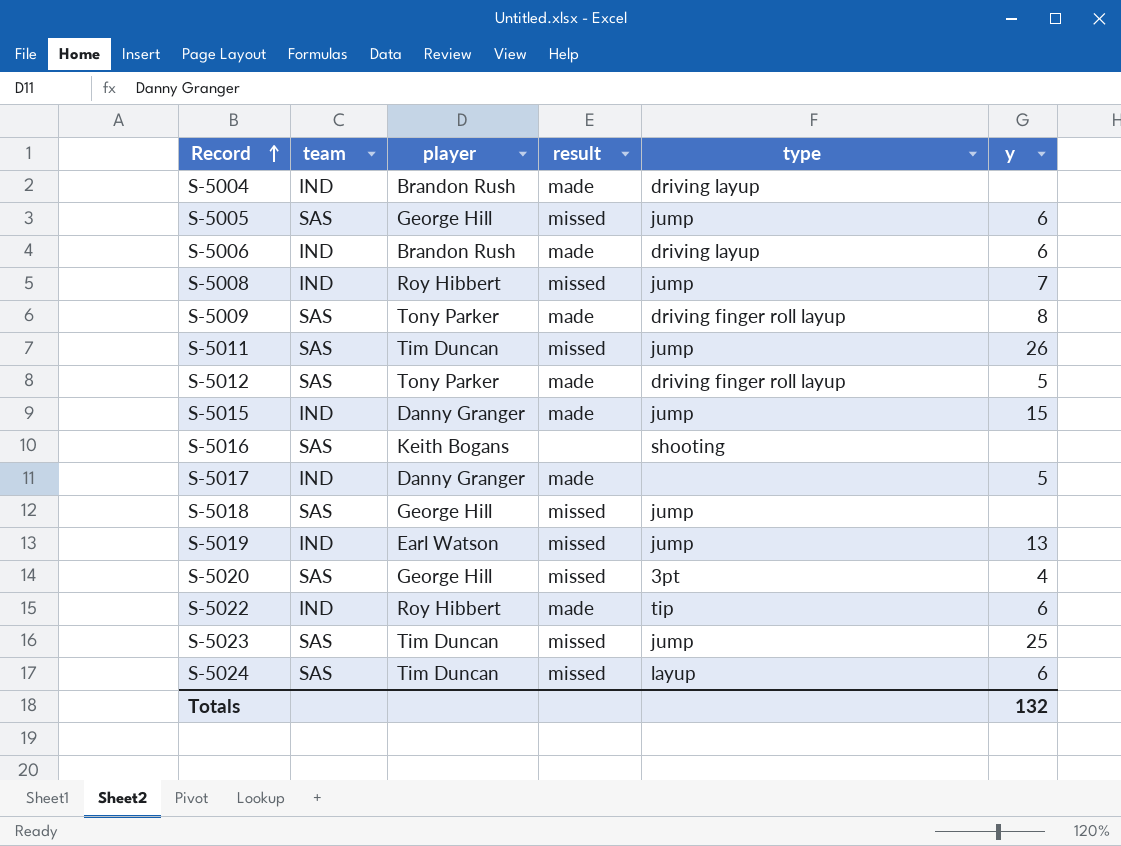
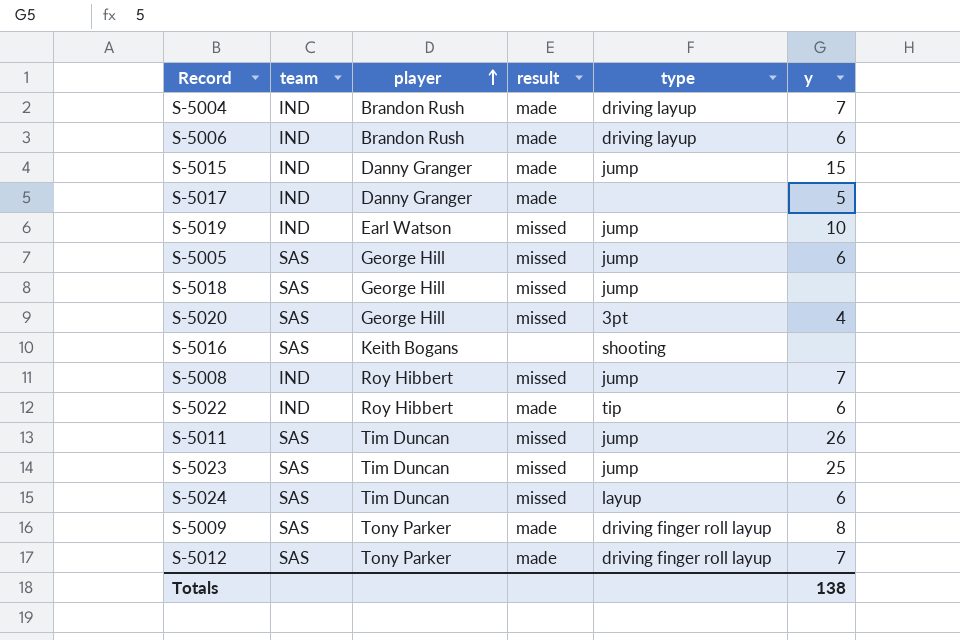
row order: Record ascending -> player ascending
S-5004 | y: none -> 7
S-5019 | y: 13 -> 10
S-5012 | y: 5 -> 7
Totals | y: 132 -> 138

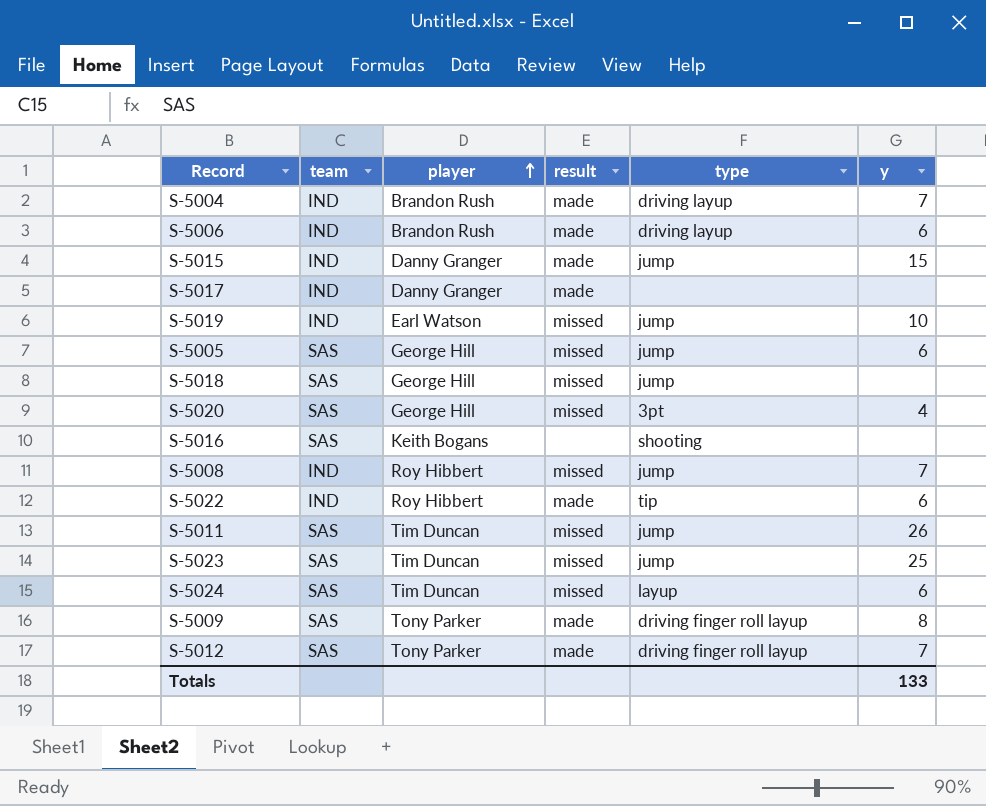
S-5017 | y: 5 -> none
Totals | y: 138 -> 133

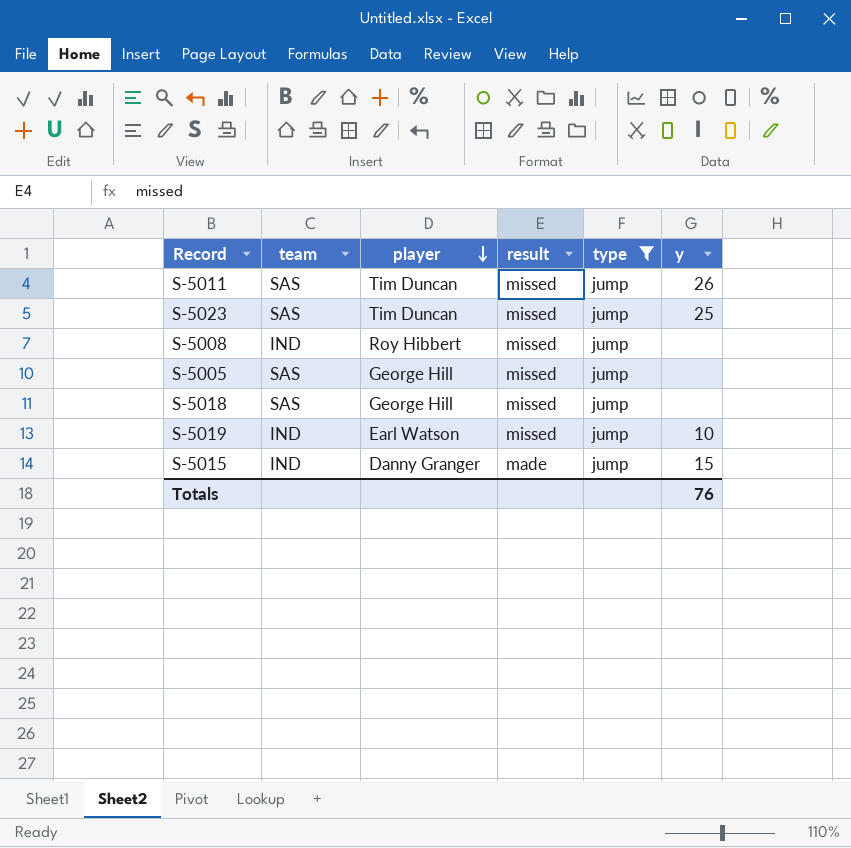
filter: none -> type = jump
row order: player ascending -> player descending
S-5008 | y: 7 -> none
S-5005 | y: 6 -> none
Totals | y: 133 -> 76

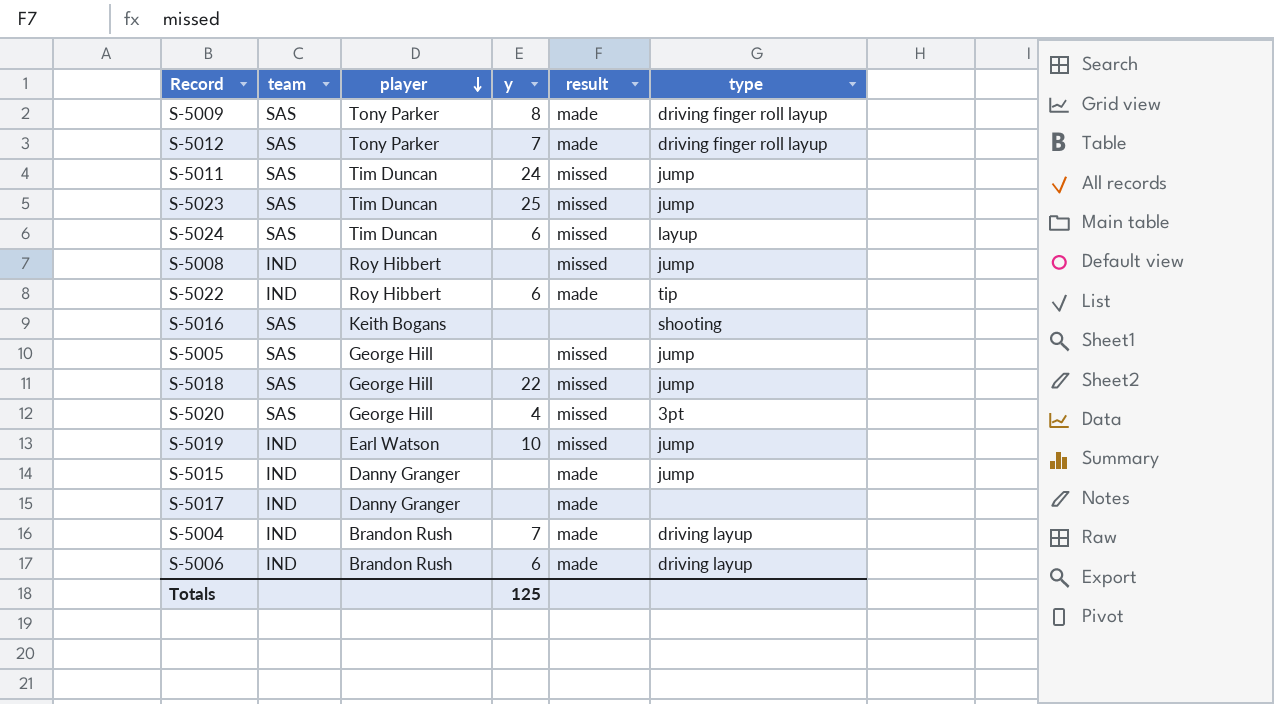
filter: type = jump -> none
column y | position: 6 -> 4
S-5011 | y: 26 -> 24
S-5018 | y: none -> 22
S-5015 | y: 15 -> none
Totals | y: 76 -> 125

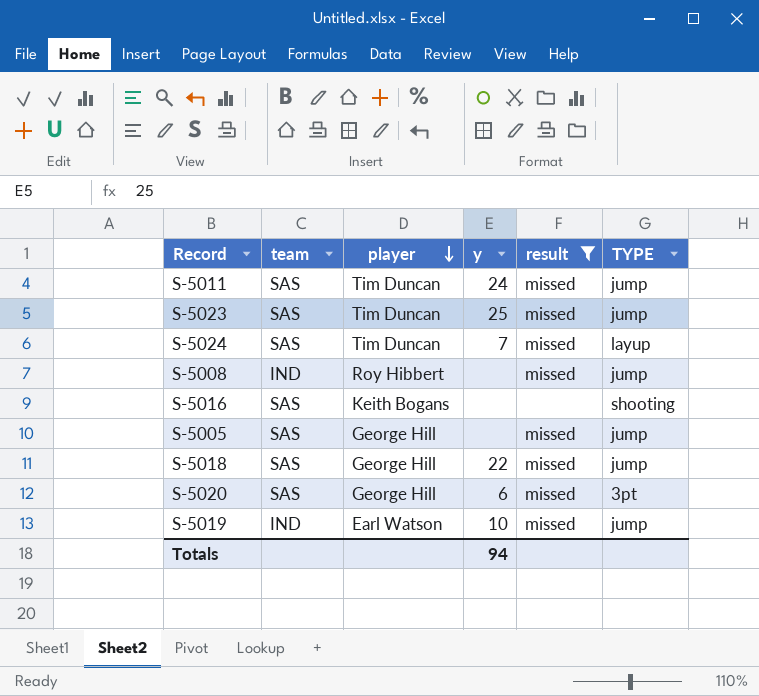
filter: none -> result != made
column name: type -> TYPE
S-5024 | y: 6 -> 7
S-5020 | y: 4 -> 6
Totals | y: 125 -> 94

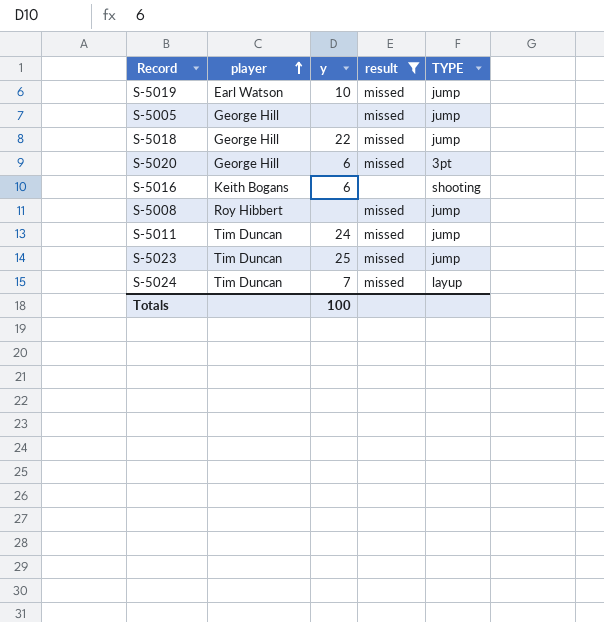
row order: player descending -> player ascending
column team | position: 2 -> none
S-5016 | y: none -> 6
Totals | y: 94 -> 100

